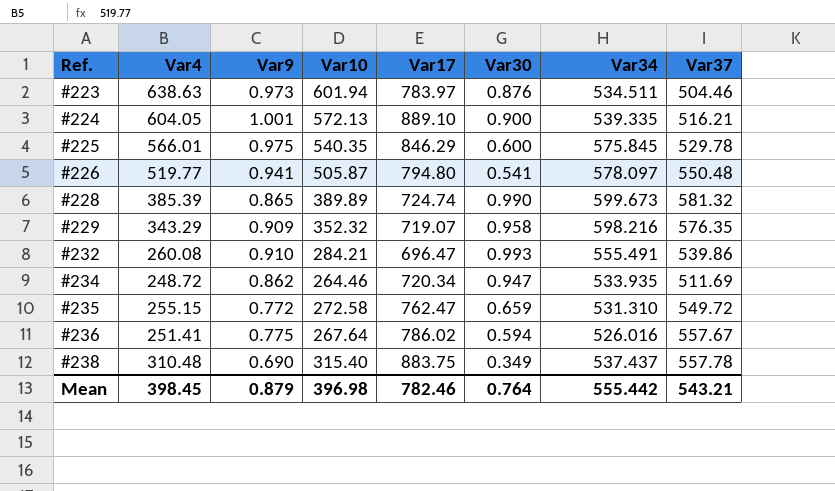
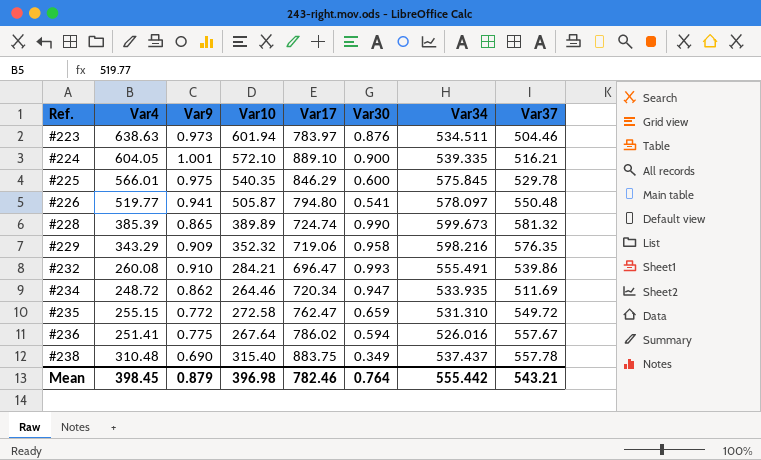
#224 | Var10: 572.13 -> 572.10
#229 | Var17: 719.07 -> 719.06

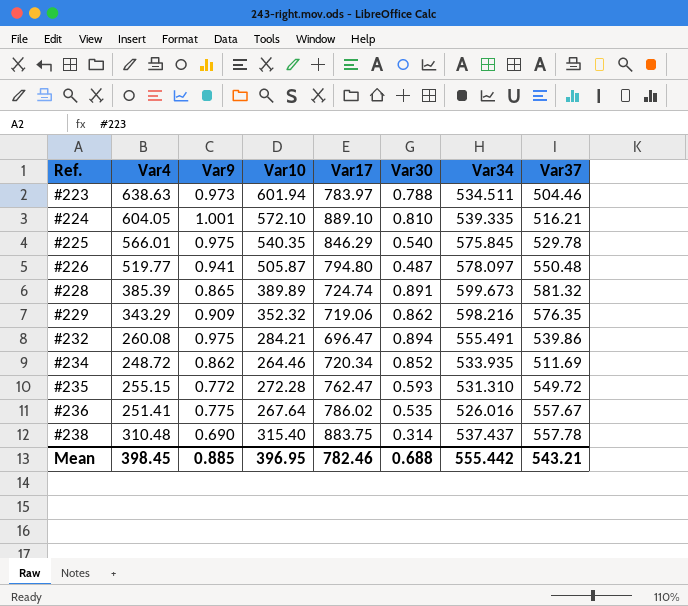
#223 | Var30: 0.876 -> 0.788
#224 | Var30: 0.900 -> 0.810
#225 | Var30: 0.600 -> 0.540
#226 | Var30: 0.541 -> 0.487
#228 | Var30: 0.990 -> 0.891
#229 | Var30: 0.958 -> 0.862
#232 | Var9: 0.910 -> 0.975
#232 | Var30: 0.993 -> 0.894
#234 | Var30: 0.947 -> 0.852
#235 | Var10: 272.58 -> 272.28
#235 | Var30: 0.659 -> 0.593
#236 | Var30: 0.594 -> 0.535
#238 | Var30: 0.349 -> 0.314
Mean | Var9: 0.879 -> 0.885
Mean | Var10: 396.98 -> 396.95
Mean | Var30: 0.764 -> 0.688

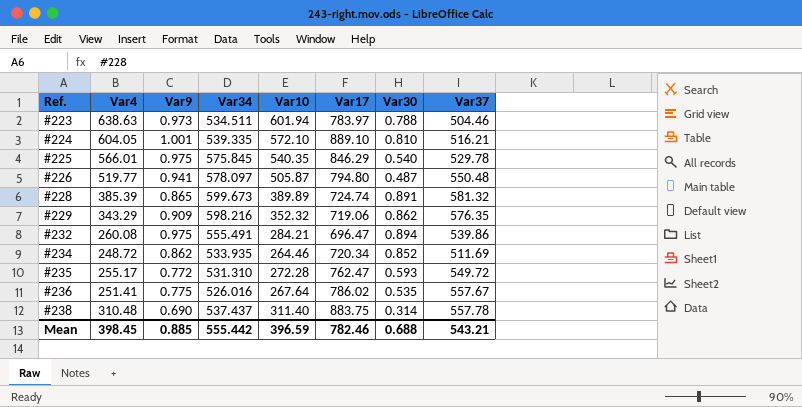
column Var34 | position: 7 -> 4
#235 | Var4: 255.15 -> 255.17
#238 | Var10: 315.40 -> 311.40
Mean | Var10: 396.95 -> 396.59

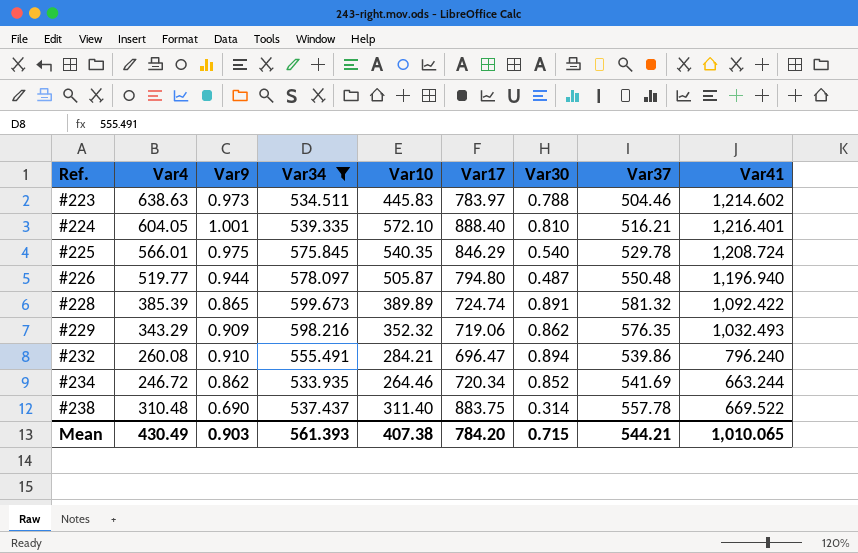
filter: none -> Var34 >= 533.935
column Var41 | position: none -> 9
#223 | Var10: 601.94 -> 445.83
#224 | Var17: 889.10 -> 888.40
#226 | Var9: 0.941 -> 0.944
#232 | Var9: 0.975 -> 0.910
#234 | Var4: 248.72 -> 246.72
#234 | Var37: 511.69 -> 541.69
Mean | Var4: 398.45 -> 430.49
Mean | Var9: 0.885 -> 0.903
Mean | Var34: 555.442 -> 561.393
Mean | Var10: 396.59 -> 407.38
Mean | Var17: 782.46 -> 784.20
Mean | Var30: 0.688 -> 0.715
Mean | Var37: 543.21 -> 544.21

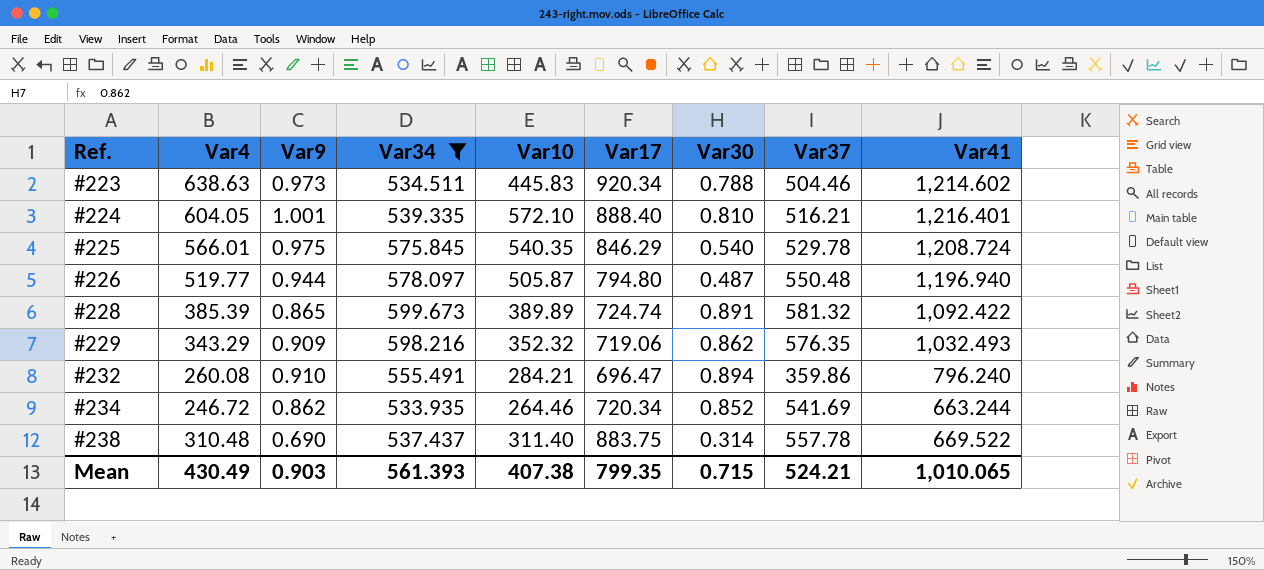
#223 | Var17: 783.97 -> 920.34
#232 | Var37: 539.86 -> 359.86
Mean | Var17: 784.20 -> 799.35
Mean | Var37: 544.21 -> 524.21

